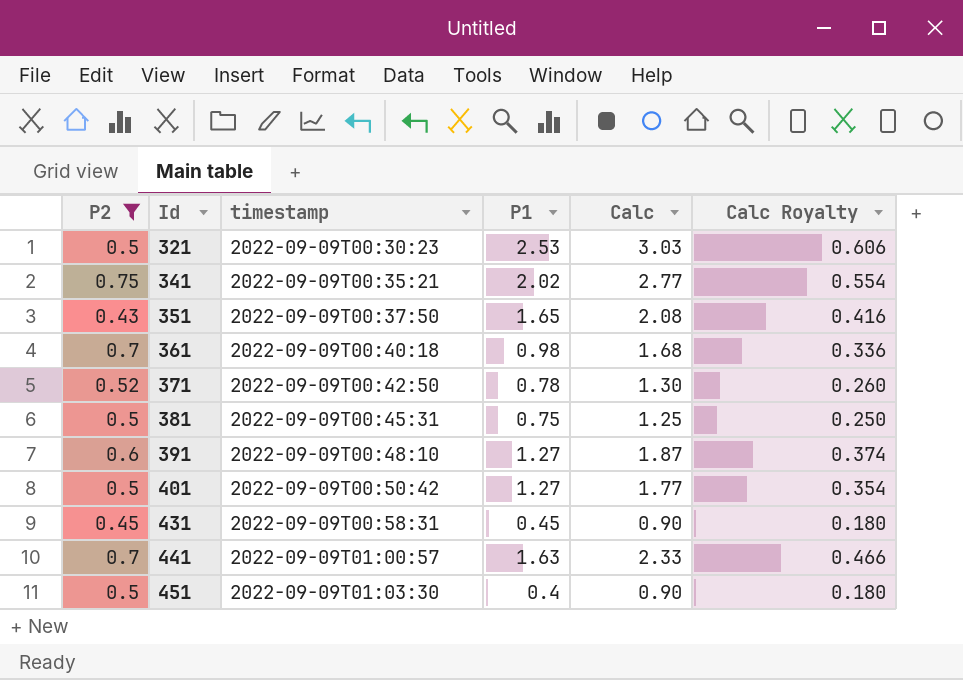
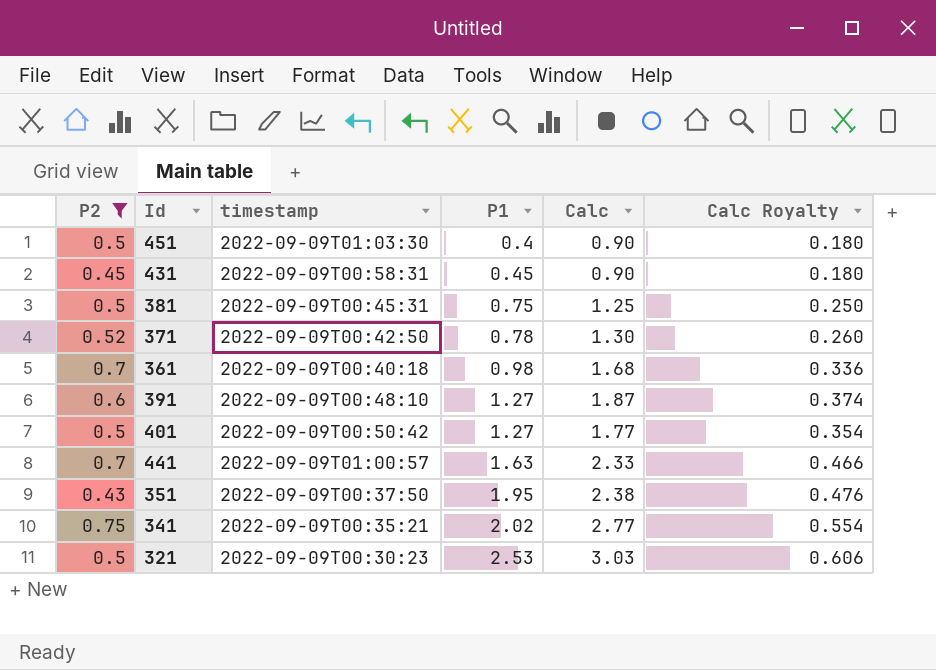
row order: Id ascending -> P1 ascending
351 | P1: 1.65 -> 1.95
351 | Calc: 2.08 -> 2.38
351 | Calc Royalty: 0.416 -> 0.476

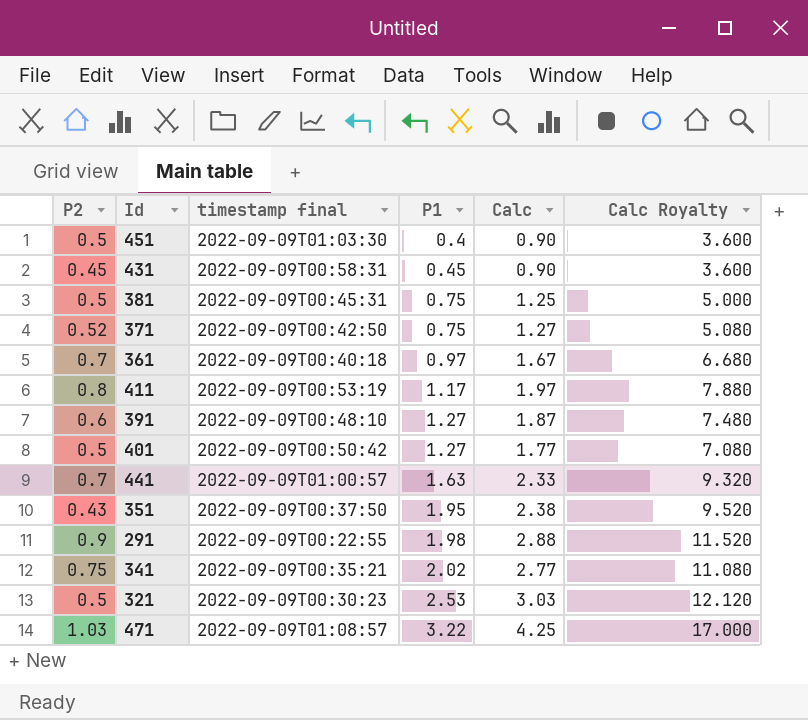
filter: P2 <= 0.75 -> none
column name: timestamp -> timestamp final
column Calc Royalty | formula: [Calc] * 0.2 -> [Calc] * 4
371 | P1: 0.78 -> 0.75
371 | Calc: 1.30 -> 1.27
361 | P1: 0.98 -> 0.97
361 | Calc: 1.68 -> 1.67

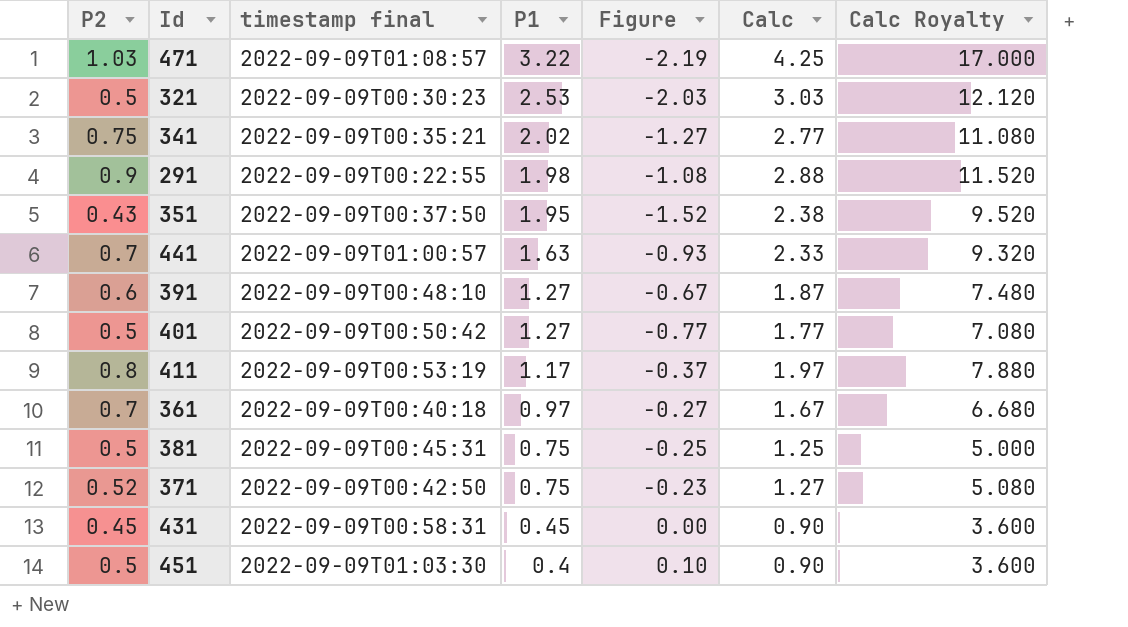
row order: P1 ascending -> P1 descending
column Figure | formula: none -> [P2] - [P1]

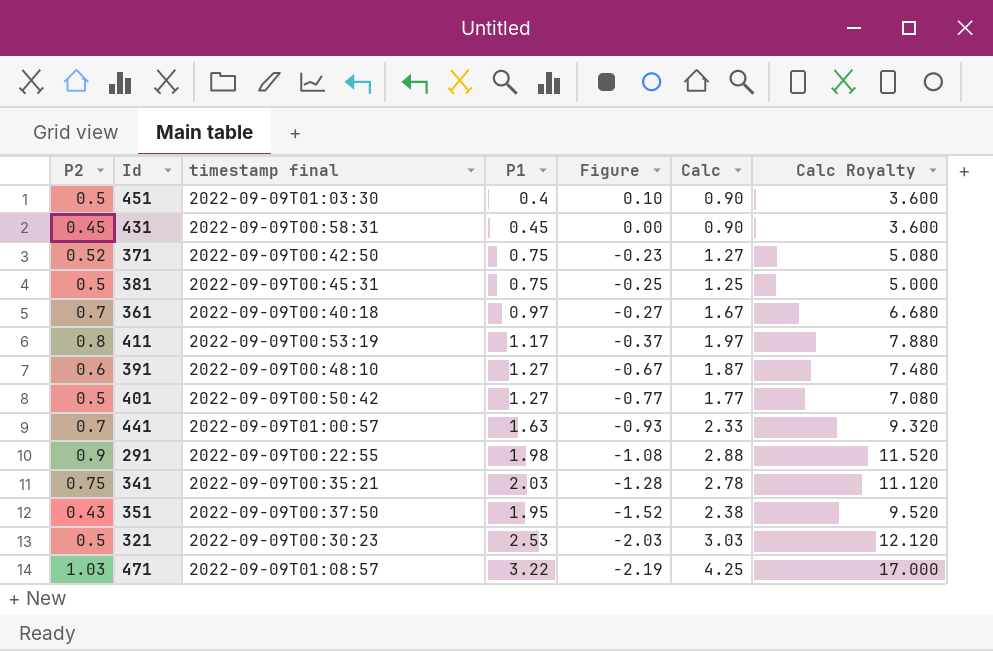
row order: P1 descending -> Figure descending
341 | P1: 2.02 -> 2.03
341 | Figure: -1.27 -> -1.28
341 | Calc: 2.77 -> 2.78
341 | Calc Royalty: 11.080 -> 11.120

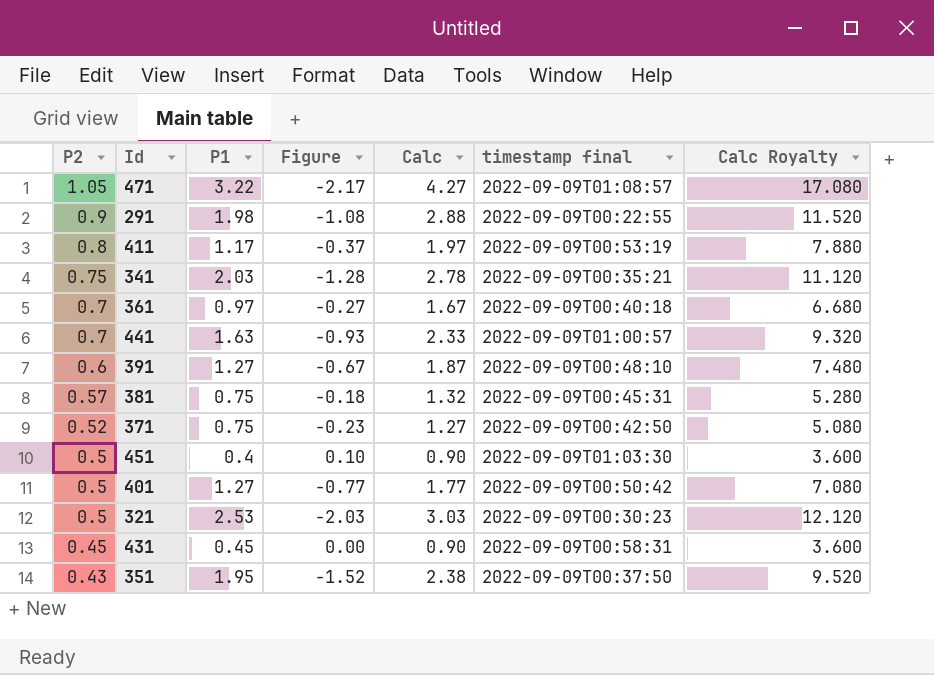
row order: Figure descending -> P2 descending
column timestamp final | position: 3 -> 6
471 | P2: 1.03 -> 1.05
471 | Figure: -2.19 -> -2.17
471 | Calc: 4.25 -> 4.27
471 | Calc Royalty: 17.000 -> 17.080
381 | P2: 0.5 -> 0.57
381 | Figure: -0.25 -> -0.18
381 | Calc: 1.25 -> 1.32
381 | Calc Royalty: 5.000 -> 5.280

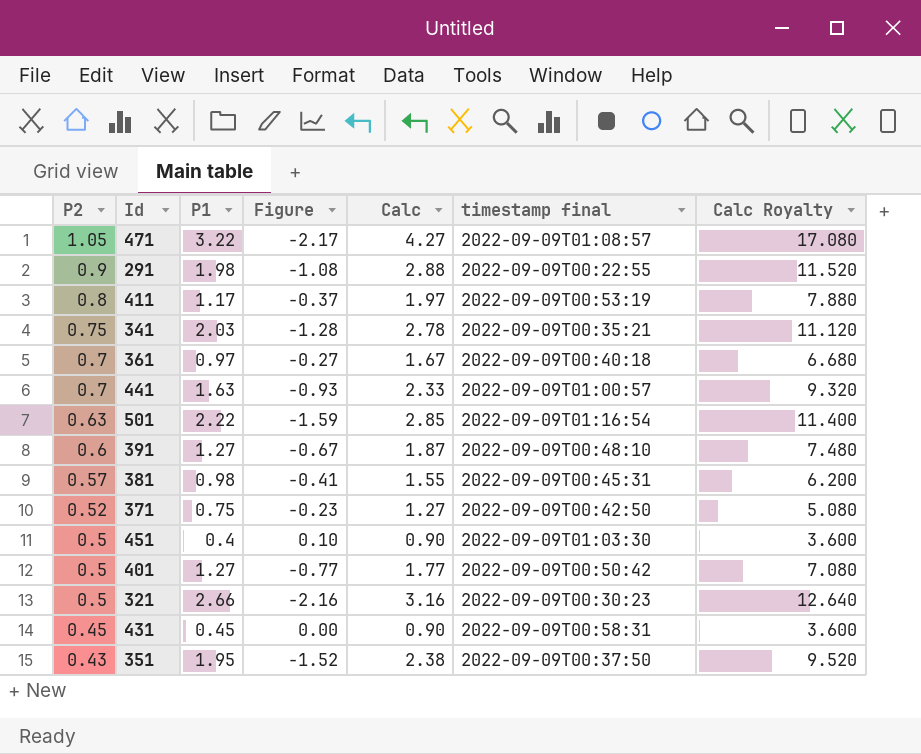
row 501: none -> 0.63 | 2.22 | -1.59 | 2.85 | 2022-09-09T01:16:54 | 11.400
381 | P1: 0.75 -> 0.98
381 | Figure: -0.18 -> -0.41
381 | Calc: 1.32 -> 1.55
381 | Calc Royalty: 5.280 -> 6.200
321 | P1: 2.53 -> 2.66
321 | Figure: -2.03 -> -2.16
321 | Calc: 3.03 -> 3.16
321 | Calc Royalty: 12.120 -> 12.640

